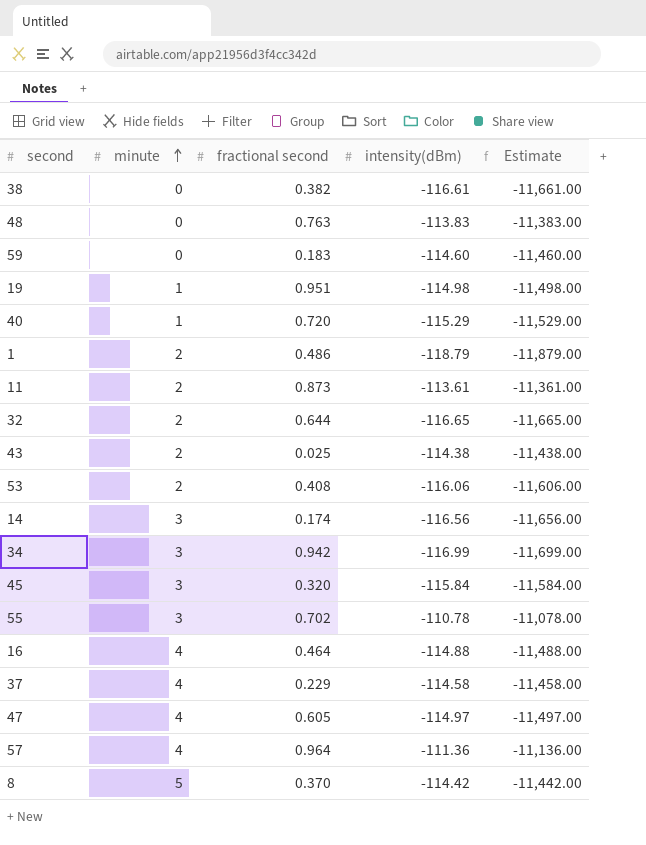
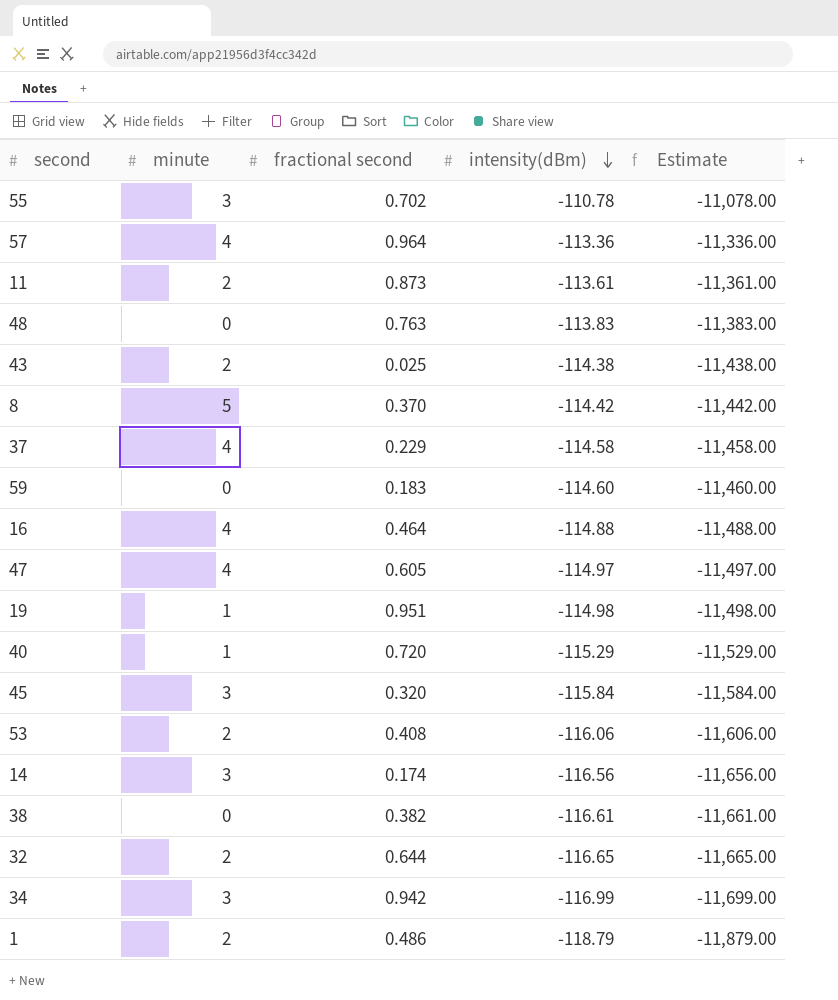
row order: minute ascending -> intensity(dBm) descending
57 | intensity(dBm): -111.36 -> -113.36
57 | Estimate: -11,136.00 -> -11,336.00

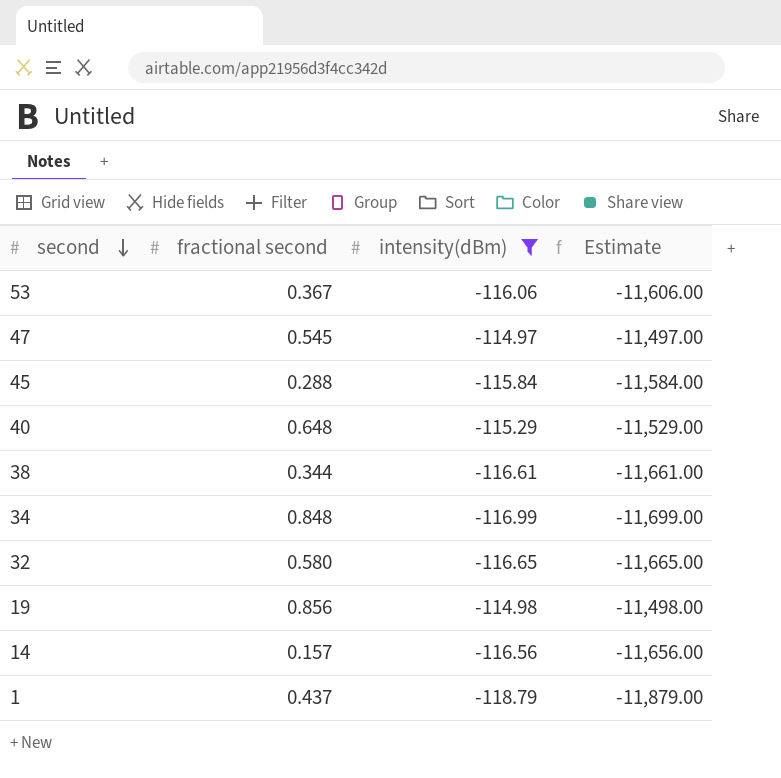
filter: none -> intensity(dBm) <= -114.97
row order: intensity(dBm) descending -> second descending
column minute | position: 2 -> none
53 | fractional second: 0.408 -> 0.367
47 | fractional second: 0.605 -> 0.545
45 | fractional second: 0.320 -> 0.288
40 | fractional second: 0.720 -> 0.648
38 | fractional second: 0.382 -> 0.344
34 | fractional second: 0.942 -> 0.848
32 | fractional second: 0.644 -> 0.580
19 | fractional second: 0.951 -> 0.856
14 | fractional second: 0.174 -> 0.157
1 | fractional second: 0.486 -> 0.437

